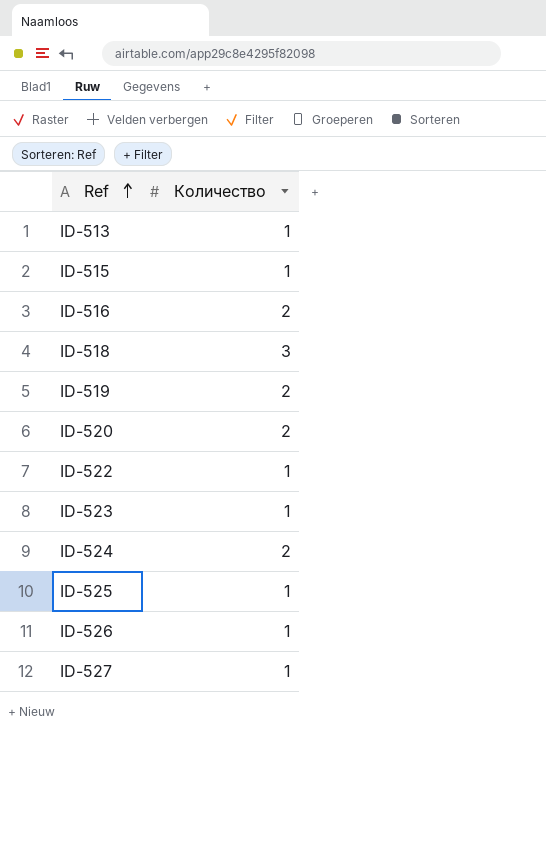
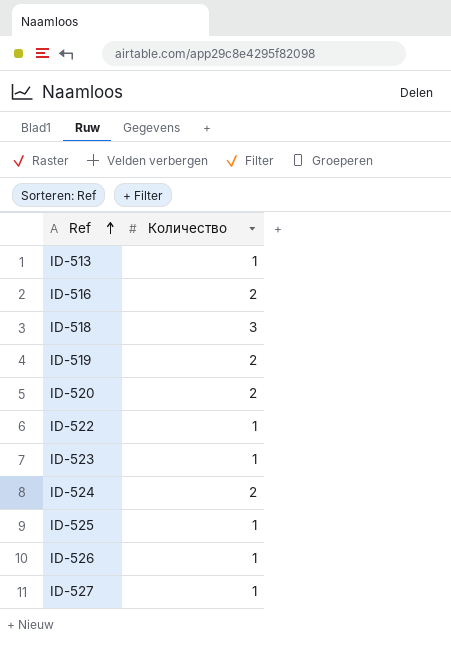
row ID-515: 1 -> none

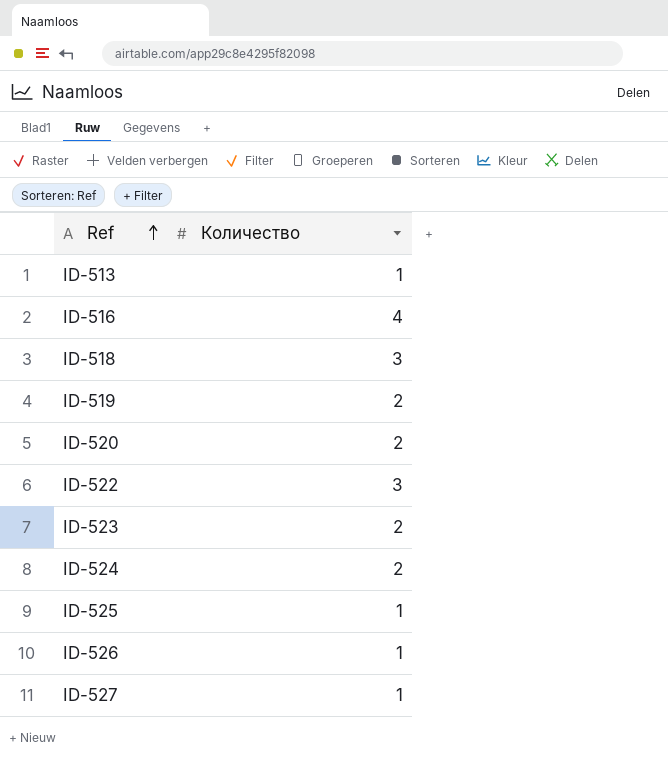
ID-516 | Количество: 2 -> 4
ID-522 | Количество: 1 -> 3
ID-523 | Количество: 1 -> 2

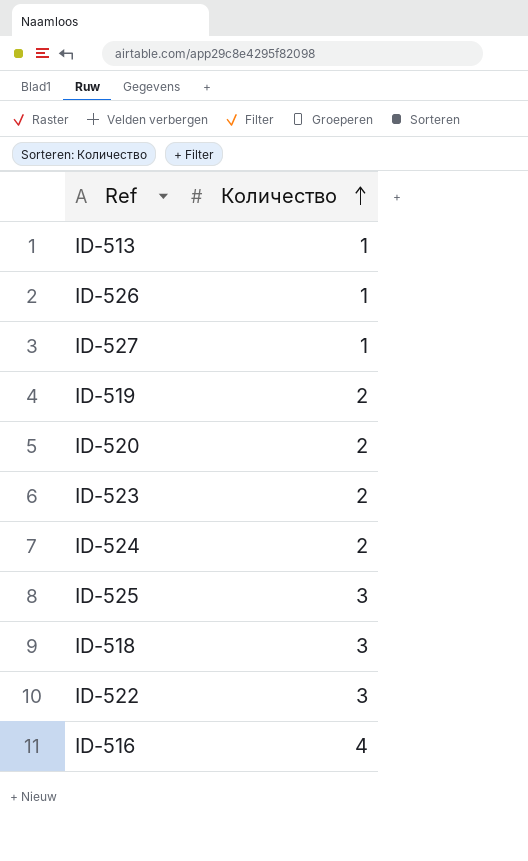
row order: Ref ascending -> Количество ascending
ID-525 | Количество: 1 -> 3

